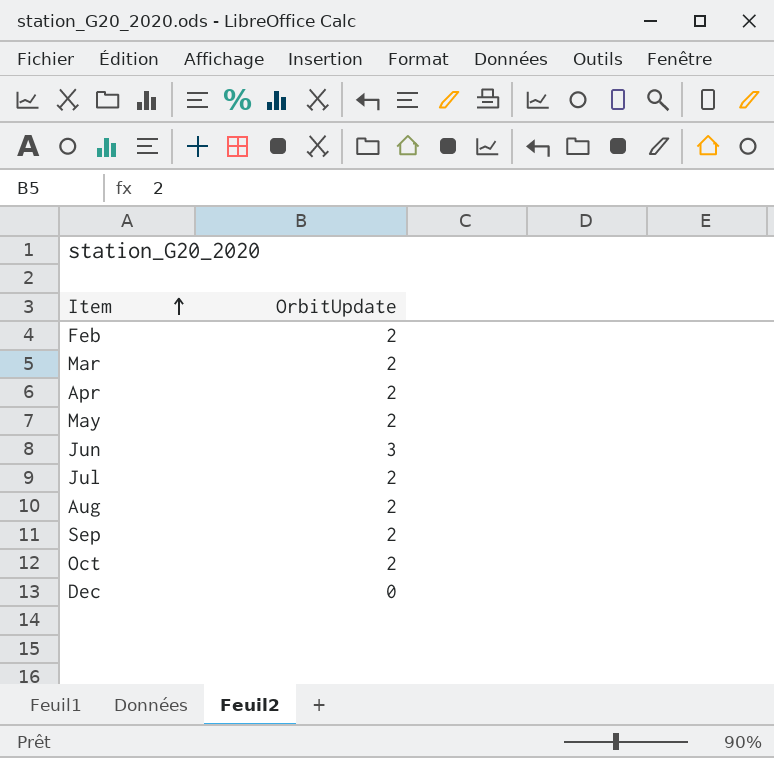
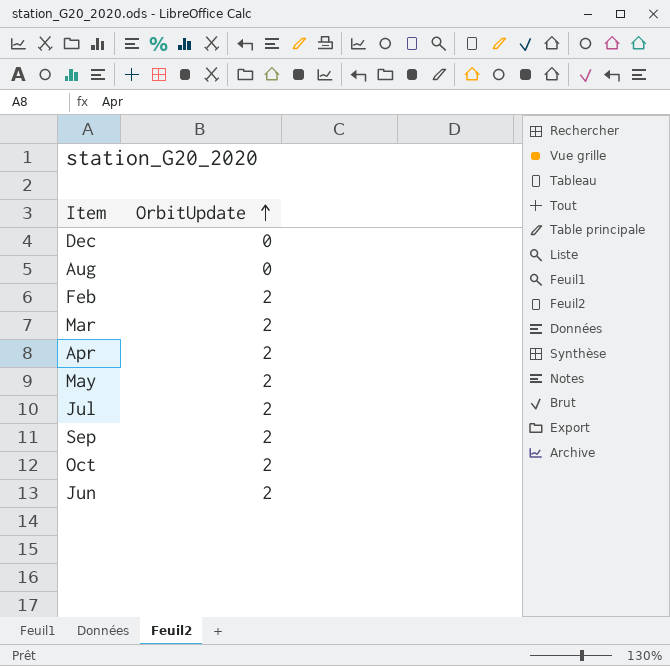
row order: Item ascending -> OrbitUpdate ascending
Aug | OrbitUpdate: 2 -> 0
Jun | OrbitUpdate: 3 -> 2

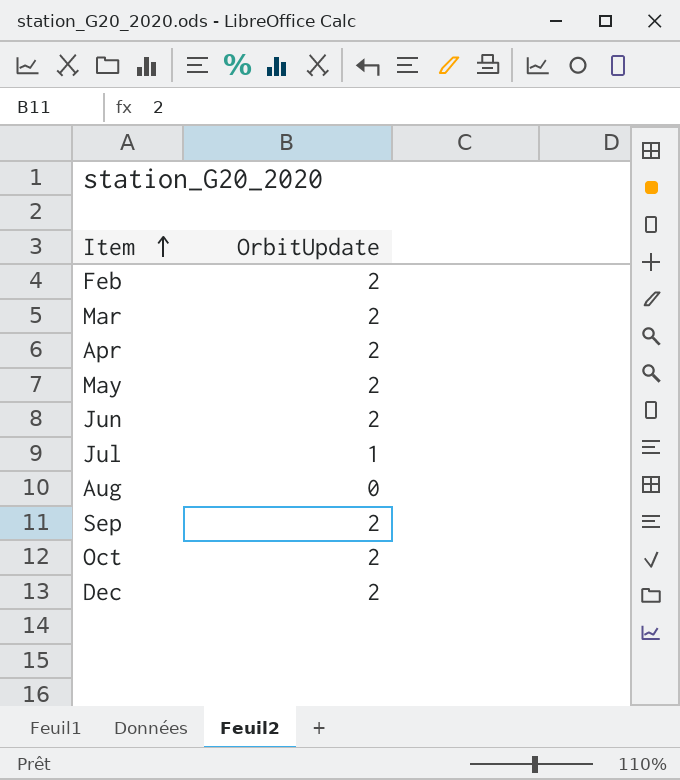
row order: OrbitUpdate ascending -> Item ascending
Jul | OrbitUpdate: 2 -> 1
Dec | OrbitUpdate: 0 -> 2

